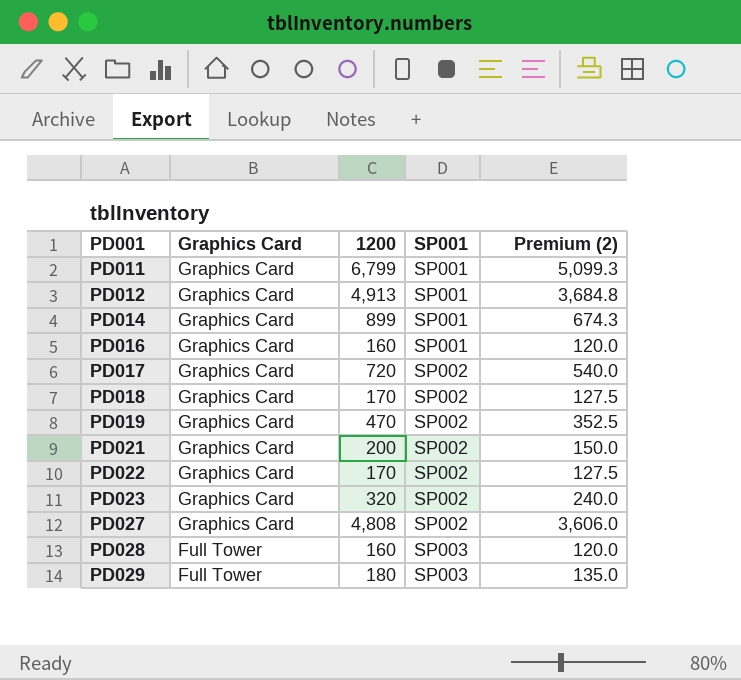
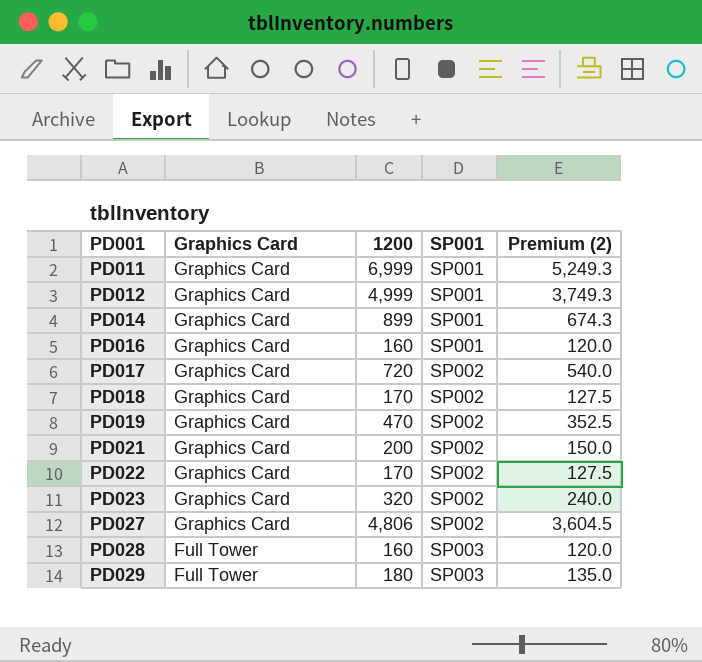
PD011 | 1200: 6,799 -> 6,999
PD011 | Premium (2): 5,099.3 -> 5,249.3
PD012 | 1200: 4,913 -> 4,999
PD012 | Premium (2): 3,684.8 -> 3,749.3
PD027 | 1200: 4,808 -> 4,806
PD027 | Premium (2): 3,606.0 -> 3,604.5

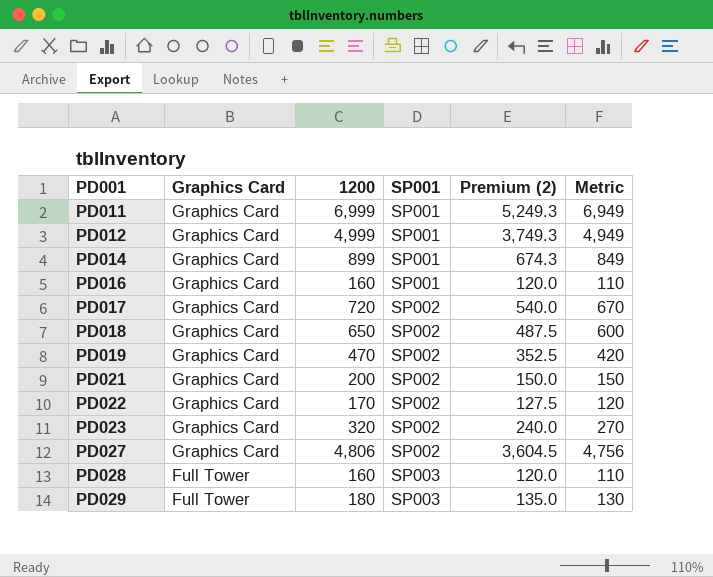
column Metric | formula: none -> [1200] - 50
PD018 | 1200: 170 -> 650
PD018 | Premium (2): 127.5 -> 487.5

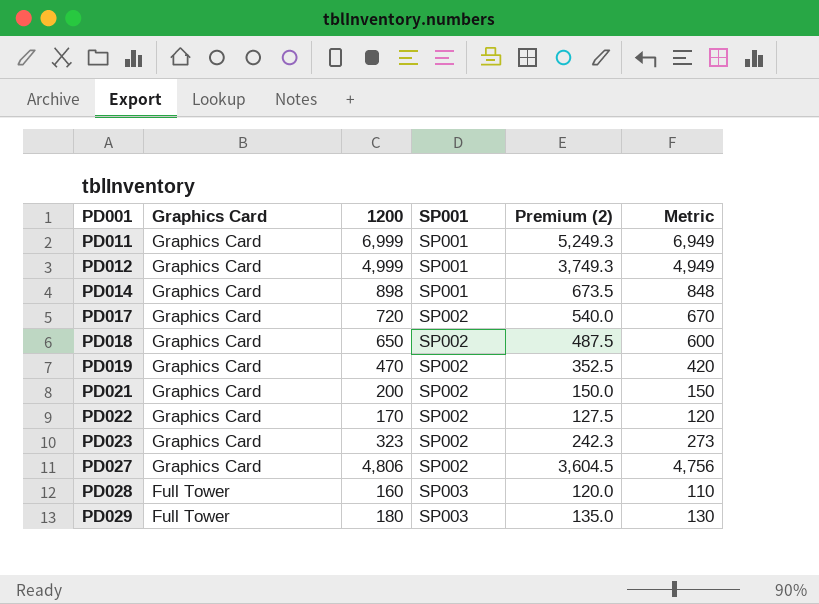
row PD016: Graphics Card | 160 | SP001 | 120.0 | 110 -> none
PD014 | 1200: 899 -> 898
PD014 | Premium (2): 674.3 -> 673.5
PD014 | Metric: 849 -> 848
PD023 | 1200: 320 -> 323
PD023 | Premium (2): 240.0 -> 242.3
PD023 | Metric: 270 -> 273

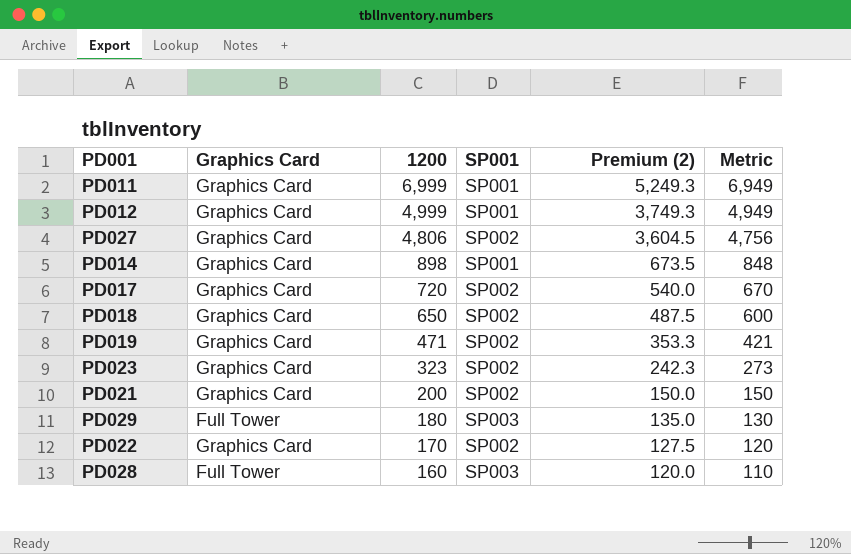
row order: PD001 ascending -> 1200 descending
PD019 | 1200: 470 -> 471
PD019 | Premium (2): 352.5 -> 353.3
PD019 | Metric: 420 -> 421

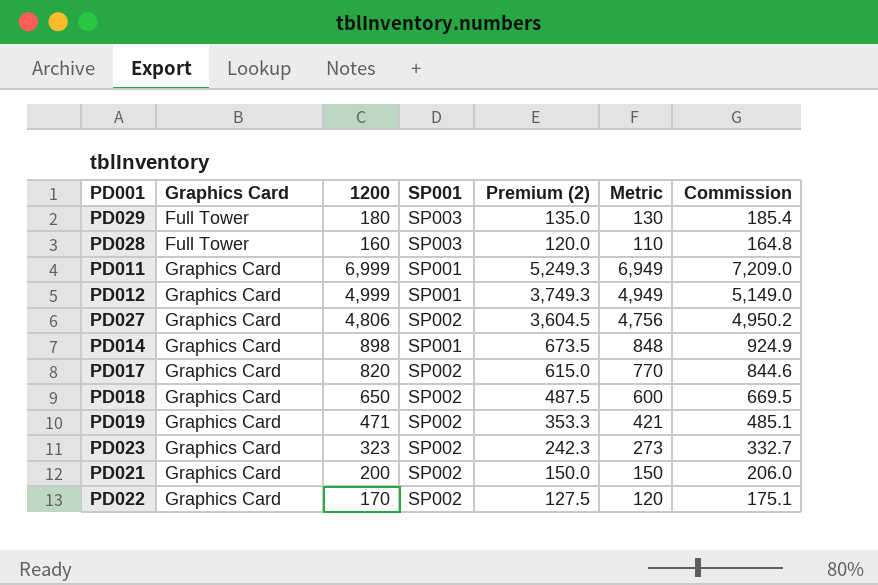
row order: 1200 descending -> Graphics Card ascending
column Commission | formula: none -> [1200] * 1.03
PD017 | 1200: 720 -> 820
PD017 | Premium (2): 540.0 -> 615.0
PD017 | Metric: 670 -> 770

